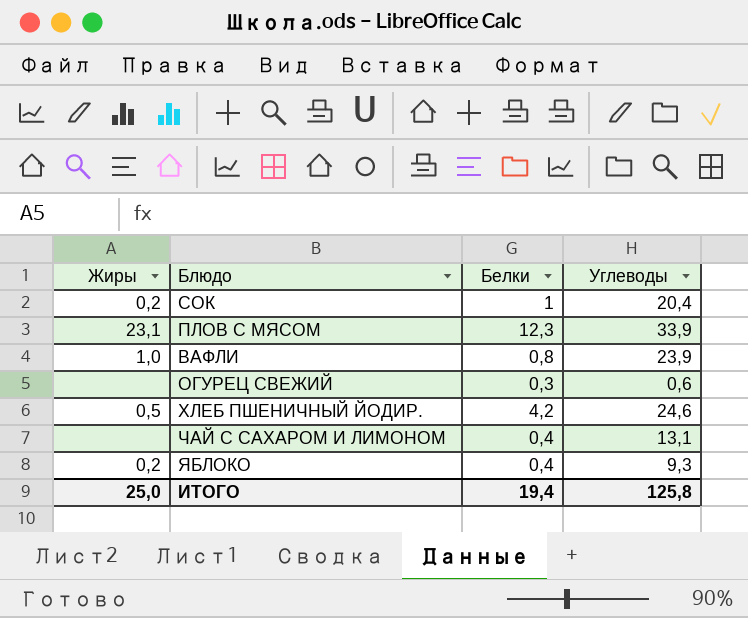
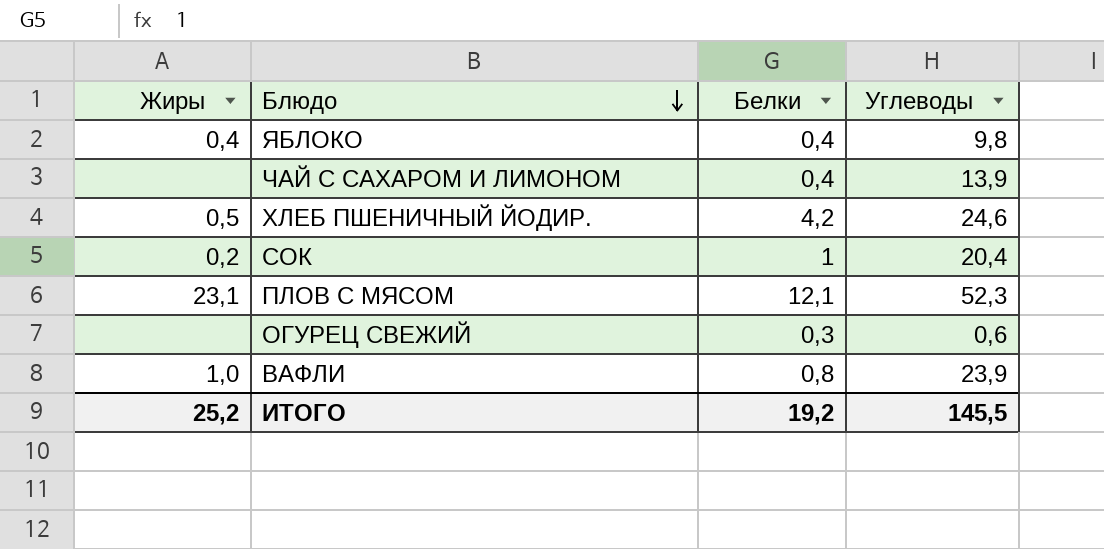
row order: none -> Блюдо descending
ЯБЛОКО | Жиры: 0,2 -> 0,4
ЯБЛОКО | Углеводы: 9,3 -> 9,8
ЧАЙ С САХАРОМ И ЛИМОНОМ | Углеводы: 13,1 -> 13,9
ПЛОВ С МЯСОМ | Белки: 12,3 -> 12,1
ПЛОВ С МЯСОМ | Углеводы: 33,9 -> 52,3
ИТОГО | Жиры: 25,0 -> 25,2
ИТОГО | Белки: 19,4 -> 19,2
ИТОГО | Углеводы: 125,8 -> 145,5

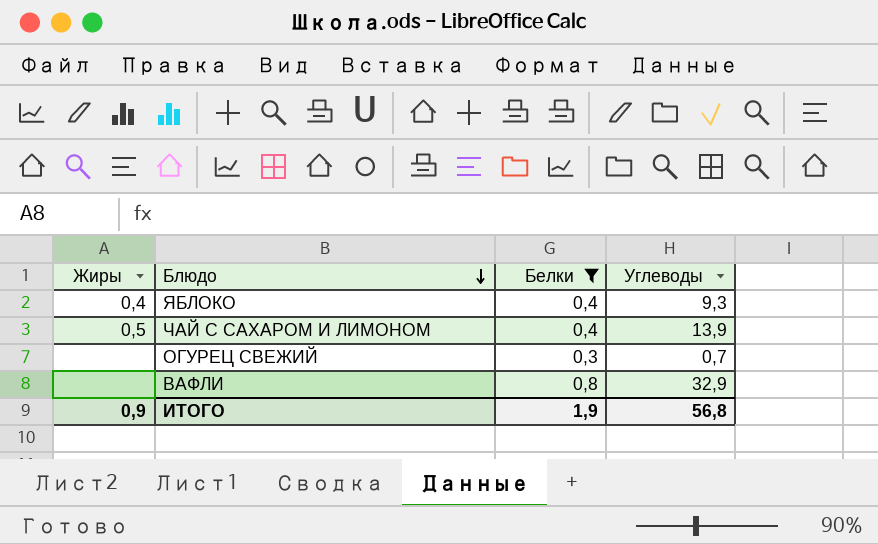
filter: none -> Белки <= 0,8
ЯБЛОКО | Углеводы: 9,8 -> 9,3
ЧАЙ С САХАРОМ И ЛИМОНОМ | Жиры: none -> 0,5
ОГУРЕЦ СВЕЖИЙ | Углеводы: 0,6 -> 0,7
ВАФЛИ | Жиры: 1,0 -> none
ВАФЛИ | Углеводы: 23,9 -> 32,9
ИТОГО | Жиры: 25,2 -> 0,9
ИТОГО | Белки: 19,2 -> 1,9
ИТОГО | Углеводы: 145,5 -> 56,8

